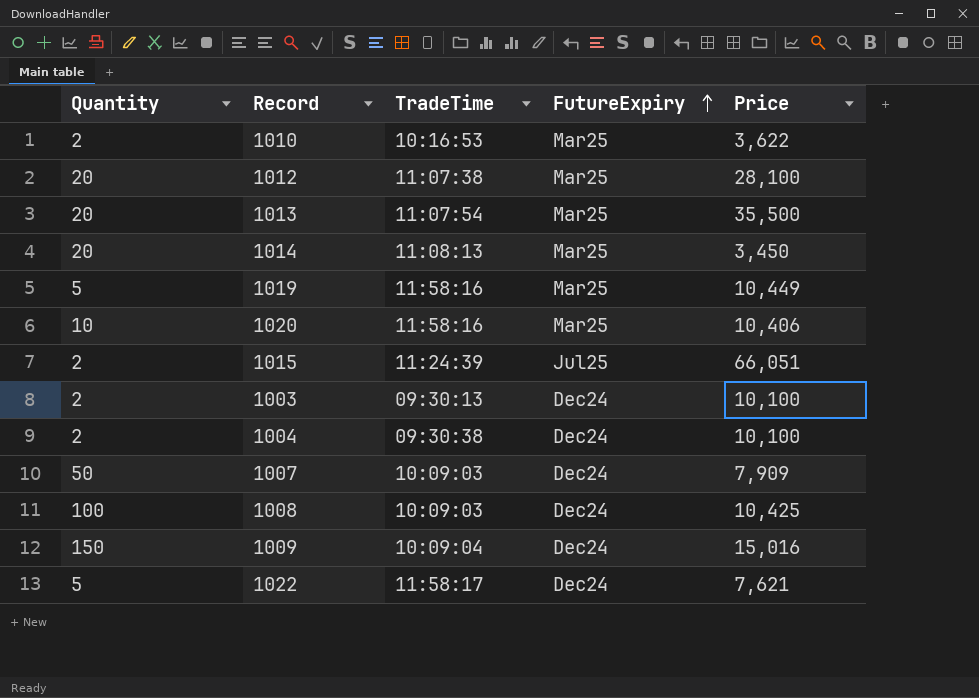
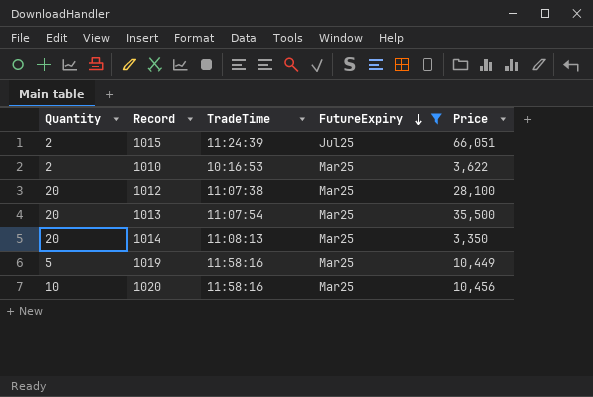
filter: none -> FutureExpiry != Dec24
row order: FutureExpiry ascending -> FutureExpiry descending
1014 | Price: 3,450 -> 3,350
1020 | Price: 10,406 -> 10,456

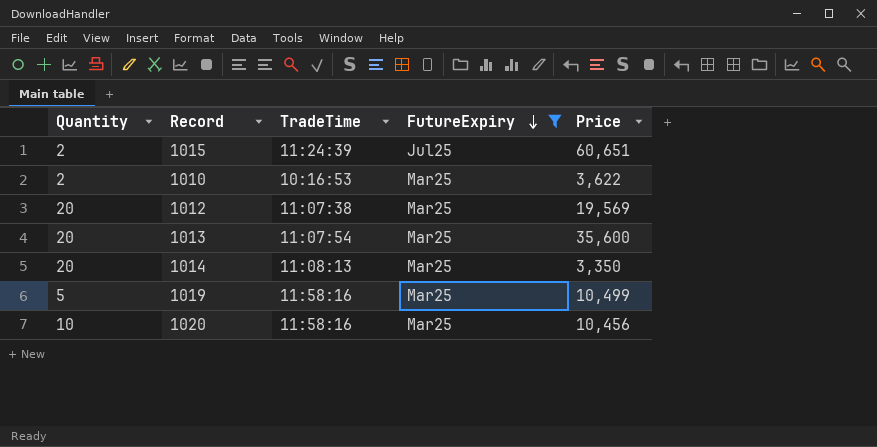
1015 | Price: 66,051 -> 60,651
1012 | Price: 28,100 -> 19,569
1013 | Price: 35,500 -> 35,600
1019 | Price: 10,449 -> 10,499

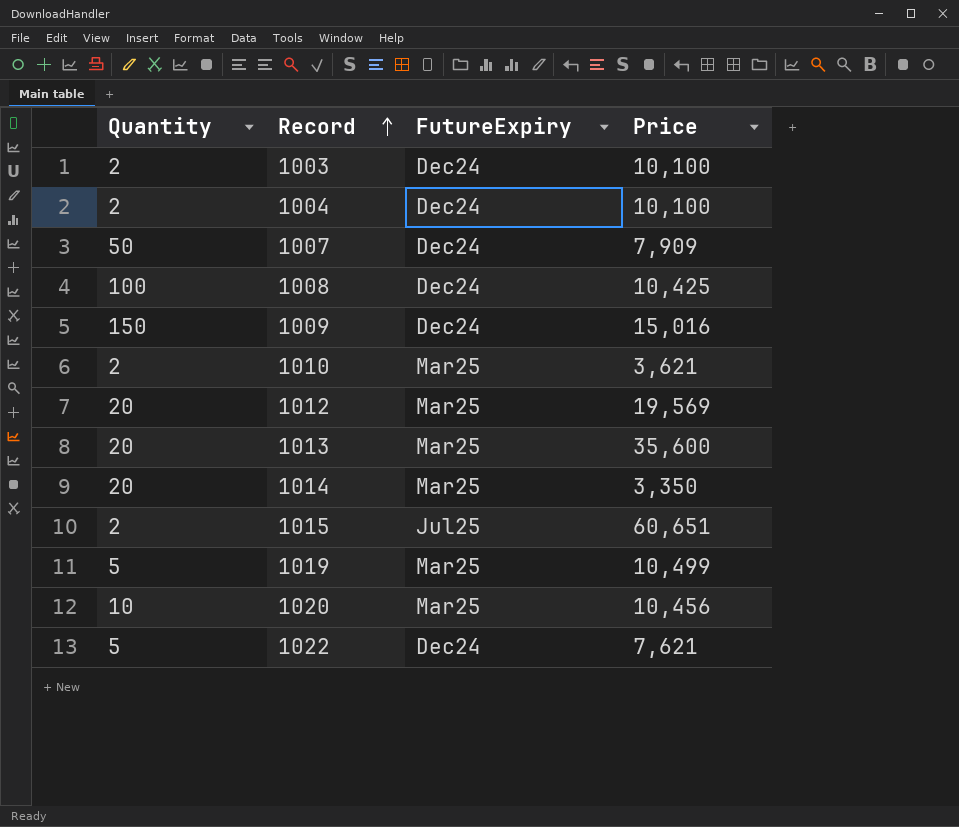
filter: FutureExpiry != Dec24 -> none
row order: FutureExpiry descending -> Record ascending
column TradeTime | position: 3 -> none
1010 | Price: 3,622 -> 3,621

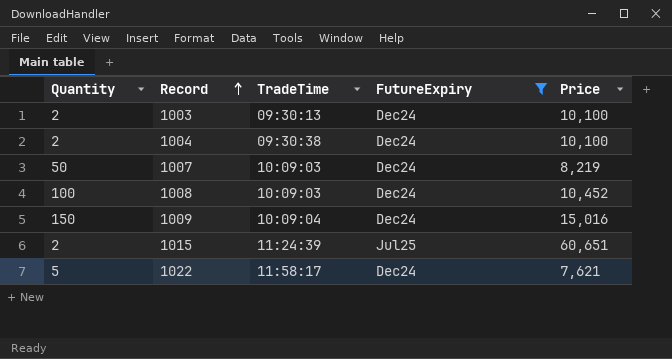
filter: none -> FutureExpiry != Mar25
column TradeTime | position: none -> 3
1007 | Price: 7,909 -> 8,219
1008 | Price: 10,425 -> 10,452

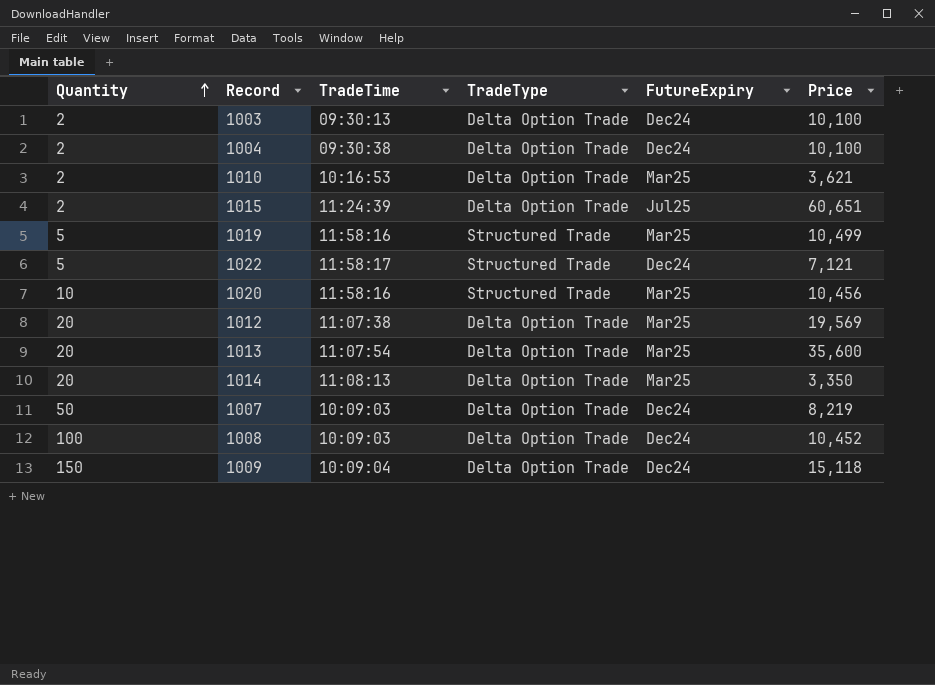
filter: FutureExpiry != Mar25 -> none
row order: Record ascending -> Quantity ascending
column TradeType | position: none -> 4
1022 | Price: 7,621 -> 7,121
1009 | Price: 15,016 -> 15,118

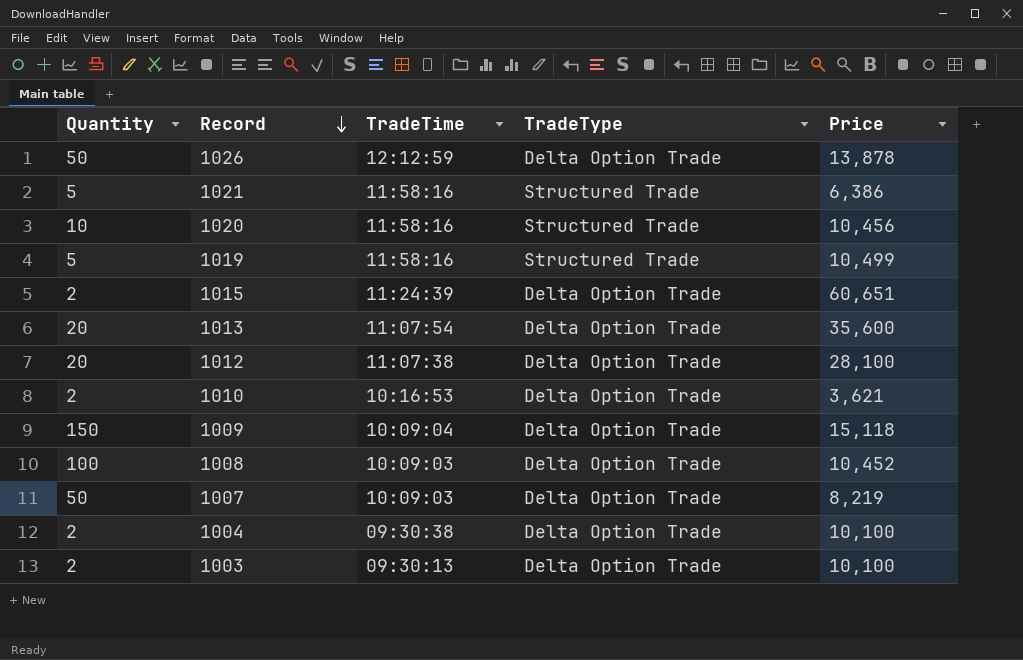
row order: Quantity ascending -> Record descending
column FutureExpiry | position: 5 -> none
row 1022: 5 | 11:58:17 | Structured Trade | Dec24 | 7,121 -> none
row 1014: 20 | 11:08:13 | Delta Option Trade | Mar25 | 3,350 -> none
row 1026: none -> 50 | 12:12:59 | Delta Option Trade | 13,878
row 1021: none -> 5 | 11:58:16 | Structured Trade | 6,386
1012 | Price: 19,569 -> 28,100

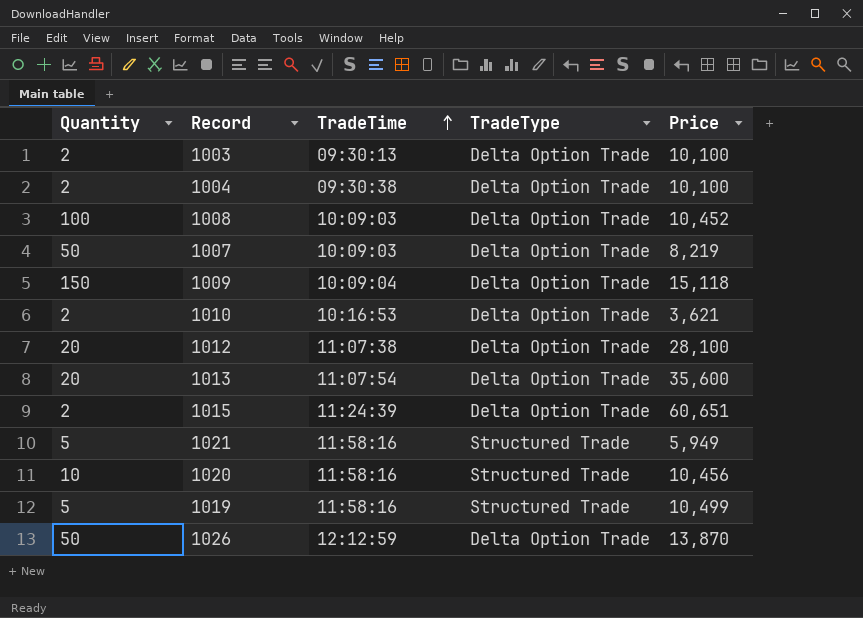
row order: Record descending -> TradeTime ascending
1021 | Price: 6,386 -> 5,949
1026 | Price: 13,878 -> 13,870

